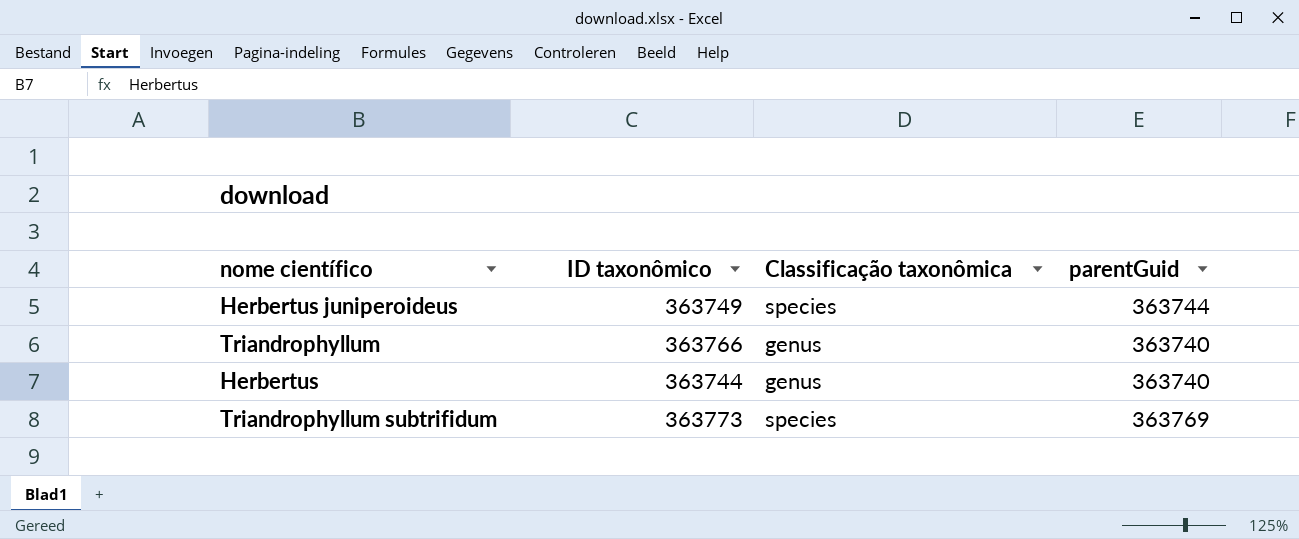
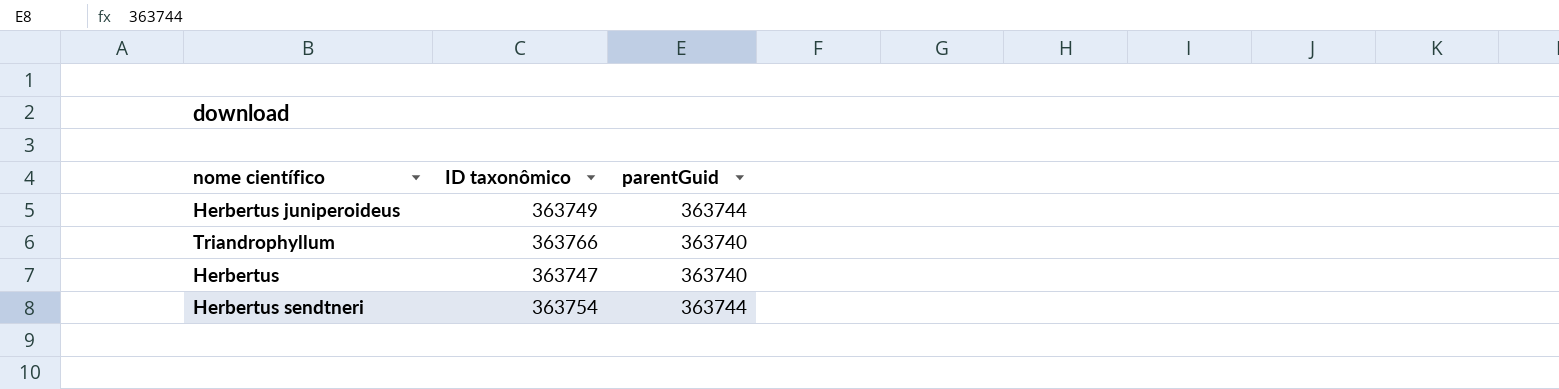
column Classificação taxonômica | position: 3 -> none
row Triandrophyllum subtrifidum: 363773 | species | 363769 -> none
Herbertus | ID taxonômico: 363744 -> 363747
row Herbertus sendtneri: none -> 363754 | 363744

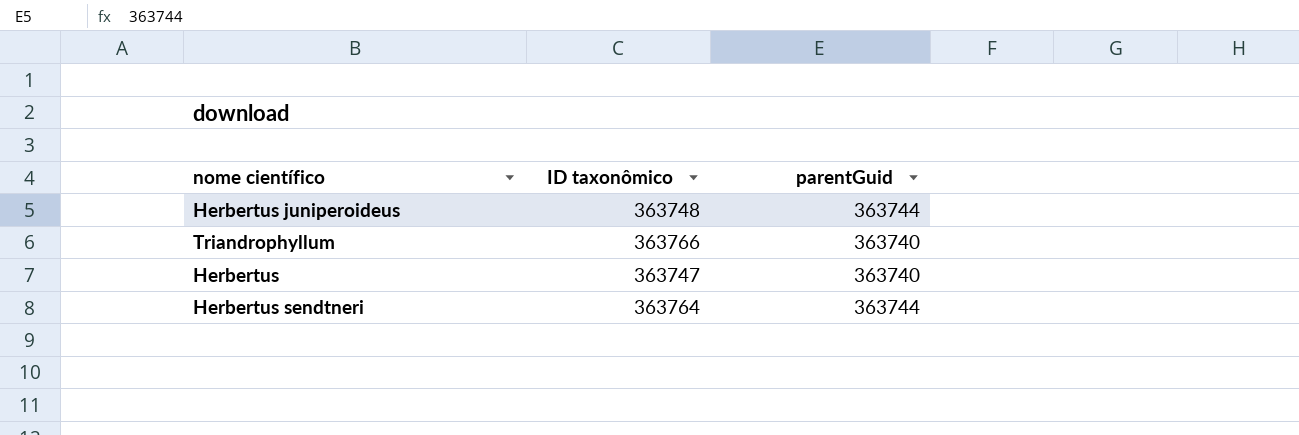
Herbertus juniperoideus | ID taxonômico: 363749 -> 363748
Herbertus sendtneri | ID taxonômico: 363754 -> 363764

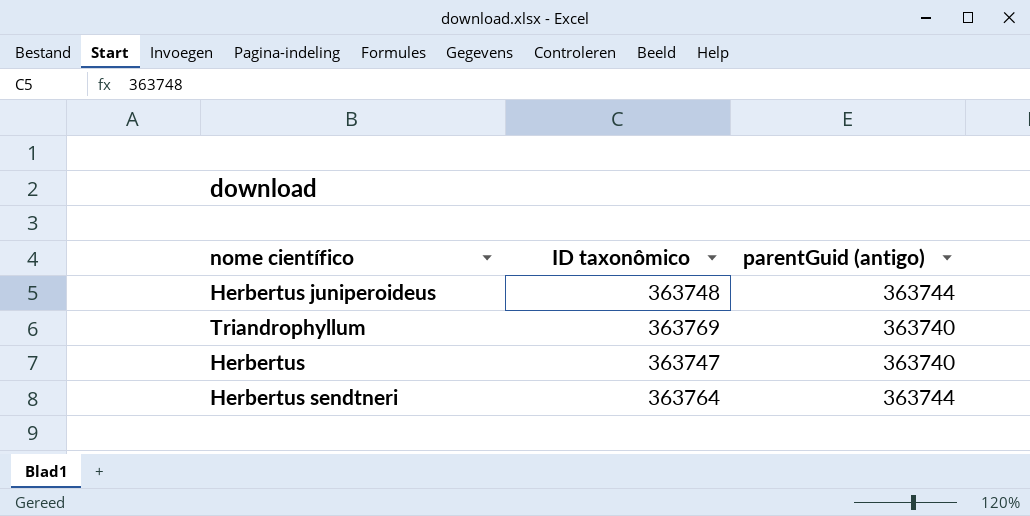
column name: parentGuid -> parentGuid (antigo)
Triandrophyllum | ID taxonômico: 363766 -> 363769

